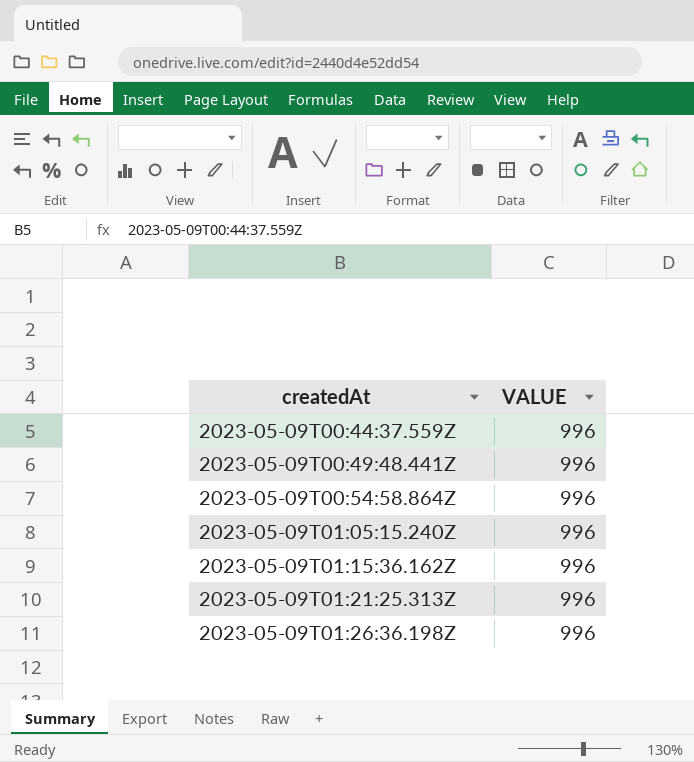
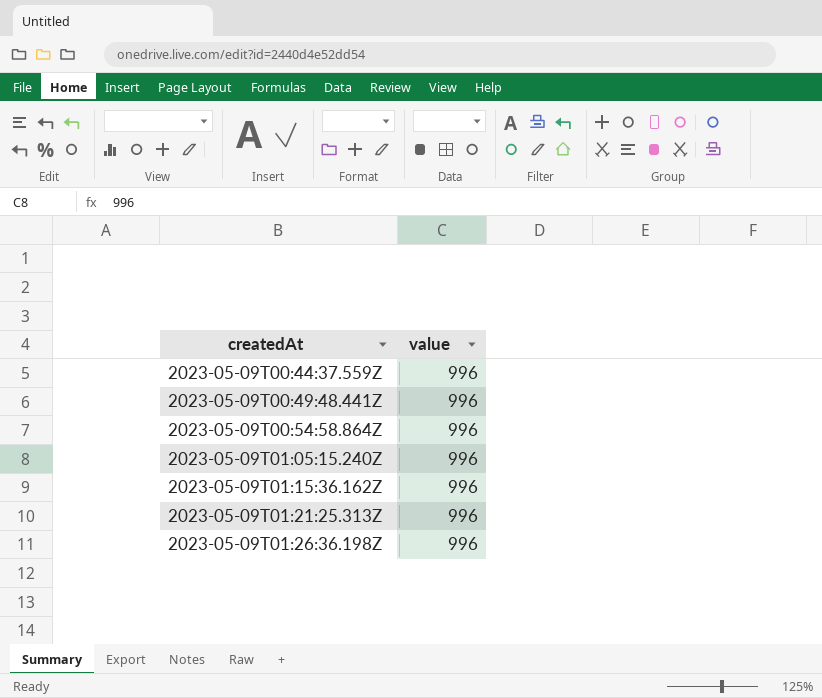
column name: VALUE -> value

